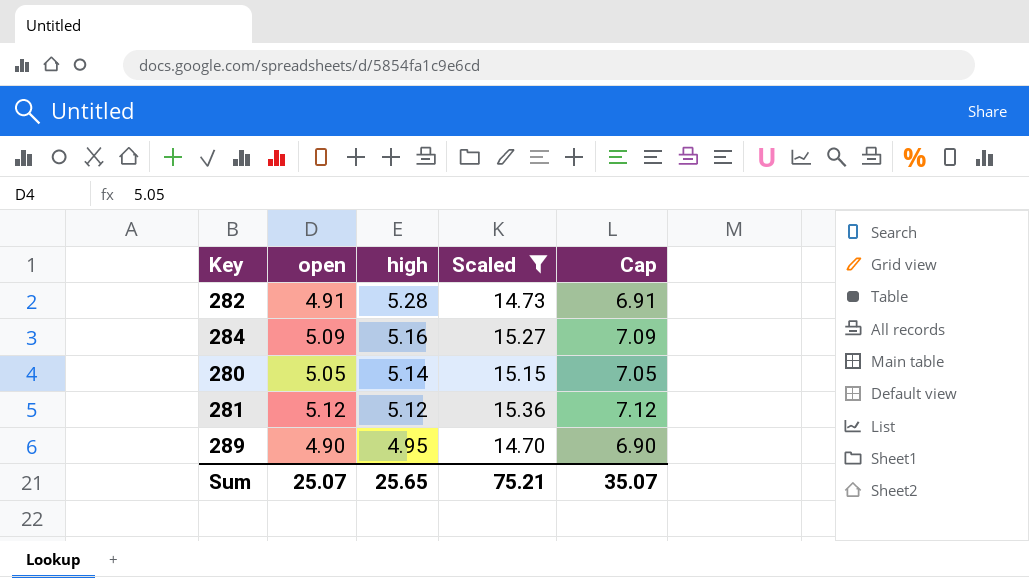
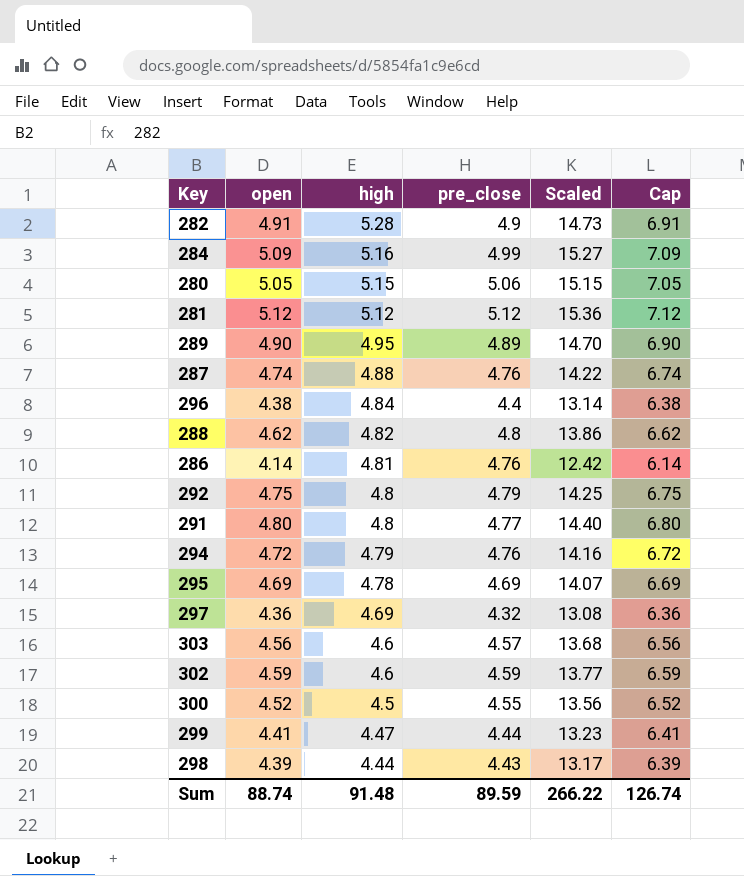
filter: Scaled >= 14.70 -> none
column pre_close | position: none -> 4
280 | high: 5.14 -> 5.15
Sum | open: 25.07 -> 88.74
Sum | high: 25.65 -> 91.48
Sum | Scaled: 75.21 -> 266.22
Sum | Cap: 35.07 -> 126.74

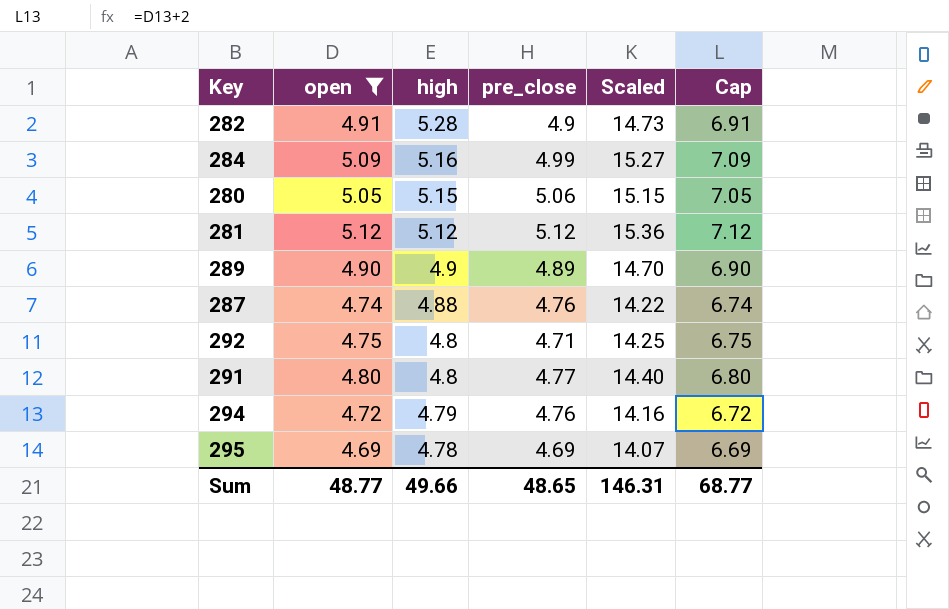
filter: none -> open >= 4.69
289 | high: 4.95 -> 4.9
292 | pre_close: 4.79 -> 4.71
Sum | open: 88.74 -> 48.77
Sum | high: 91.48 -> 49.66
Sum | pre_close: 89.59 -> 48.65
Sum | Scaled: 266.22 -> 146.31
Sum | Cap: 126.74 -> 68.77

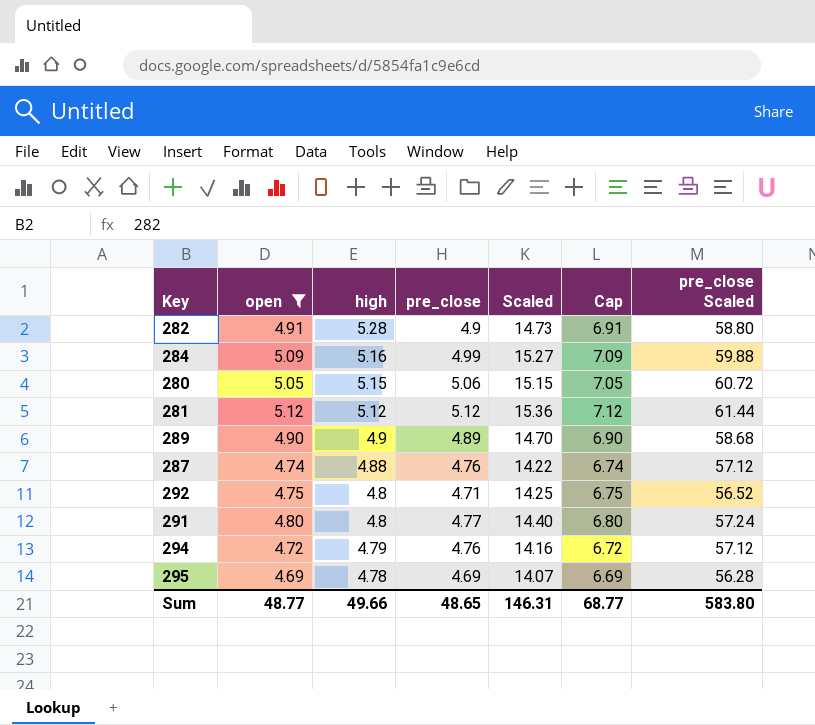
column pre_close Scaled | formula: none -> [pre_close] * 12

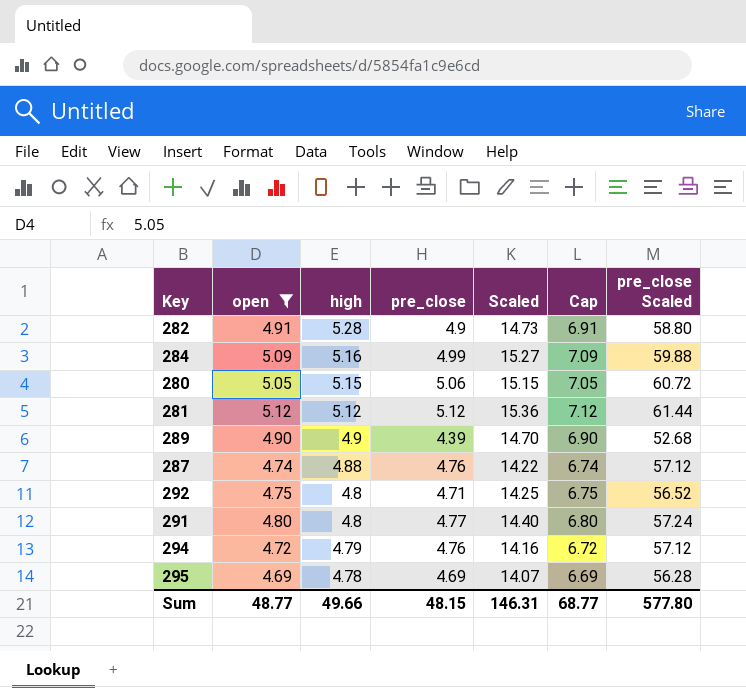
289 | pre_close: 4.89 -> 4.39
289 | pre_close Scaled: 58.68 -> 52.68
Sum | pre_close: 48.65 -> 48.15
Sum | pre_close Scaled: 583.80 -> 577.80

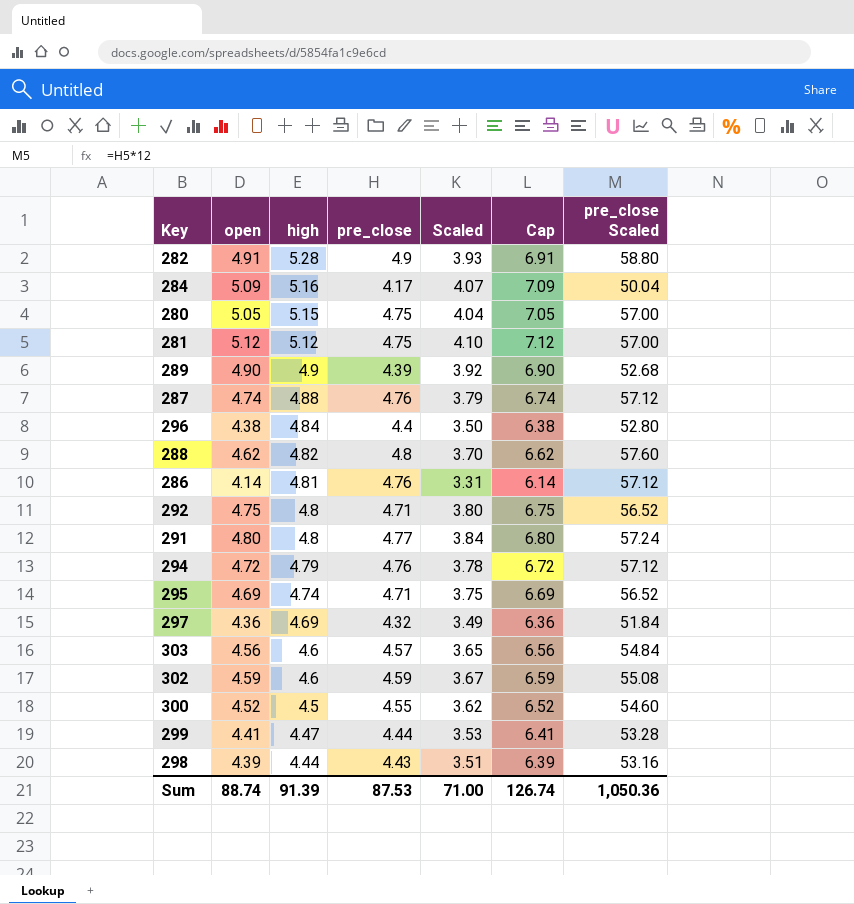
filter: open >= 4.69 -> none
column Scaled | formula: [open] * 3 -> [open] * 0.8
284 | pre_close: 4.99 -> 4.17
284 | pre_close Scaled: 59.88 -> 50.04
280 | pre_close: 5.06 -> 4.75
280 | pre_close Scaled: 60.72 -> 57.00
281 | pre_close: 5.12 -> 4.75
281 | pre_close Scaled: 61.44 -> 57.00
295 | high: 4.78 -> 4.74
295 | pre_close: 4.69 -> 4.71
295 | pre_close Scaled: 56.28 -> 56.52
Sum | open: 48.77 -> 88.74
Sum | high: 49.66 -> 91.39
Sum | pre_close: 48.15 -> 87.53
Sum | Scaled: 146.31 -> 71.00
Sum | Cap: 68.77 -> 126.74
Sum | pre_close Scaled: 577.80 -> 1,050.36

